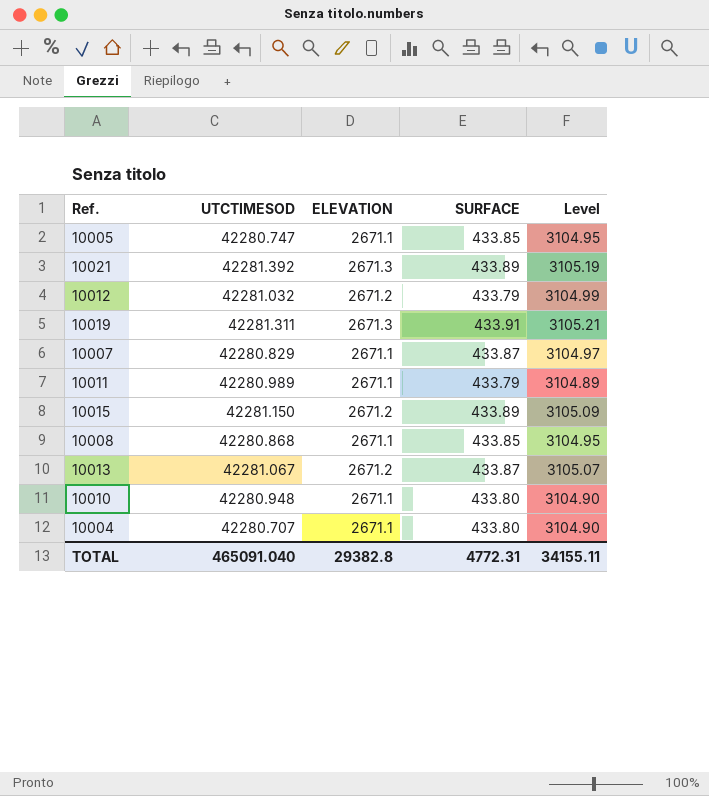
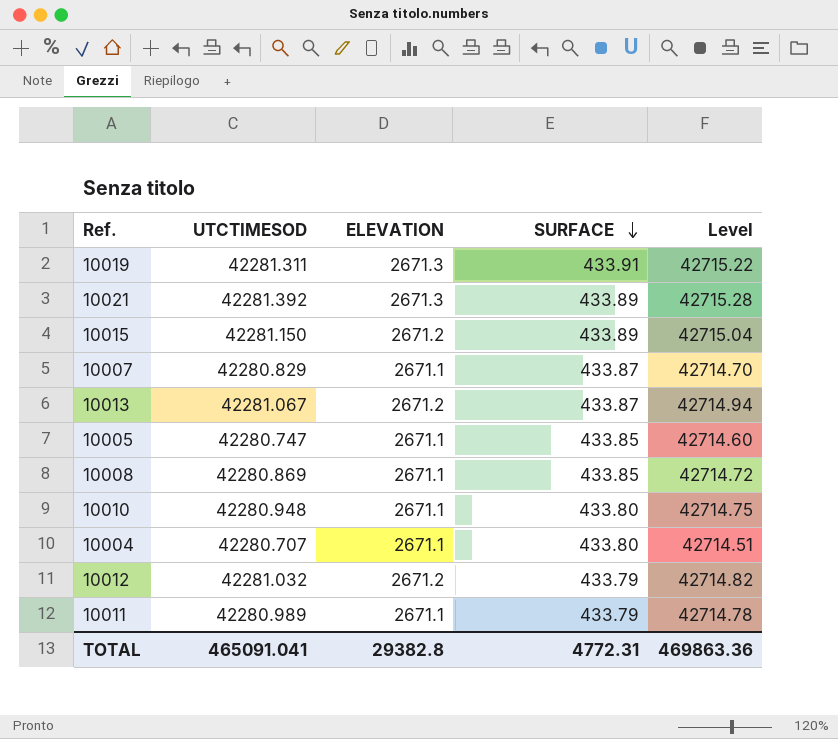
row order: none -> SURFACE descending
column Level | formula: [ELEVATION] + [SURFACE] -> [UTCTIMESOD] + [SURFACE]
10008 | UTCTIMESOD: 42280.868 -> 42280.869
TOTAL | UTCTIMESOD: 465091.040 -> 465091.041
TOTAL | Level: 34155.11 -> 469863.36

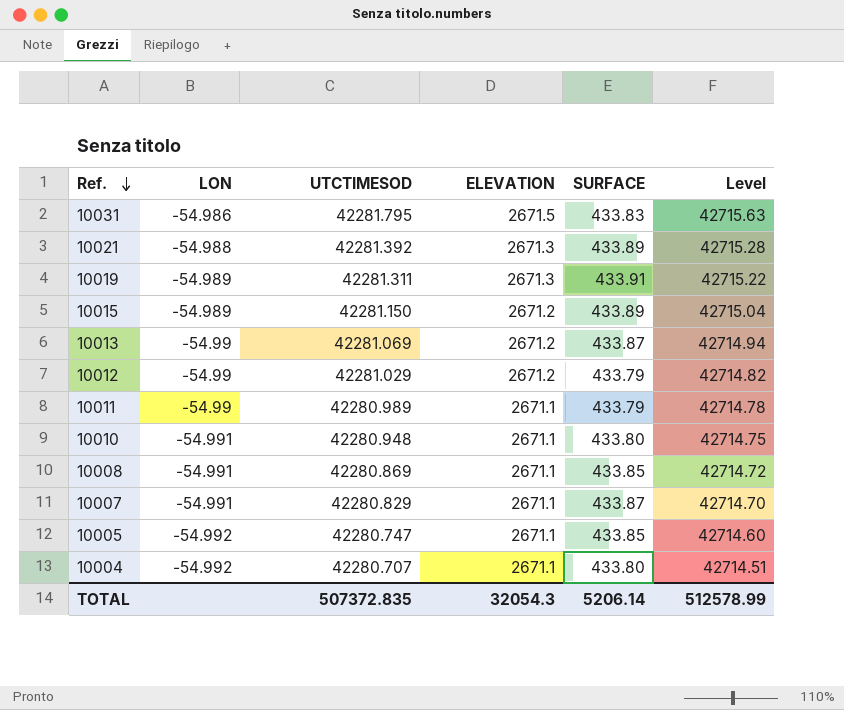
row order: SURFACE descending -> Ref. descending
column LON | position: none -> 2
row 10031: none -> -54.986 | 42281.795 | 2671.5 | 433.83 | 42715.63
10013 | UTCTIMESOD: 42281.067 -> 42281.069
10012 | UTCTIMESOD: 42281.032 -> 42281.029
TOTAL | UTCTIMESOD: 465091.041 -> 507372.835
TOTAL | ELEVATION: 29382.8 -> 32054.3
TOTAL | SURFACE: 4772.31 -> 5206.14
TOTAL | Level: 469863.36 -> 512578.99

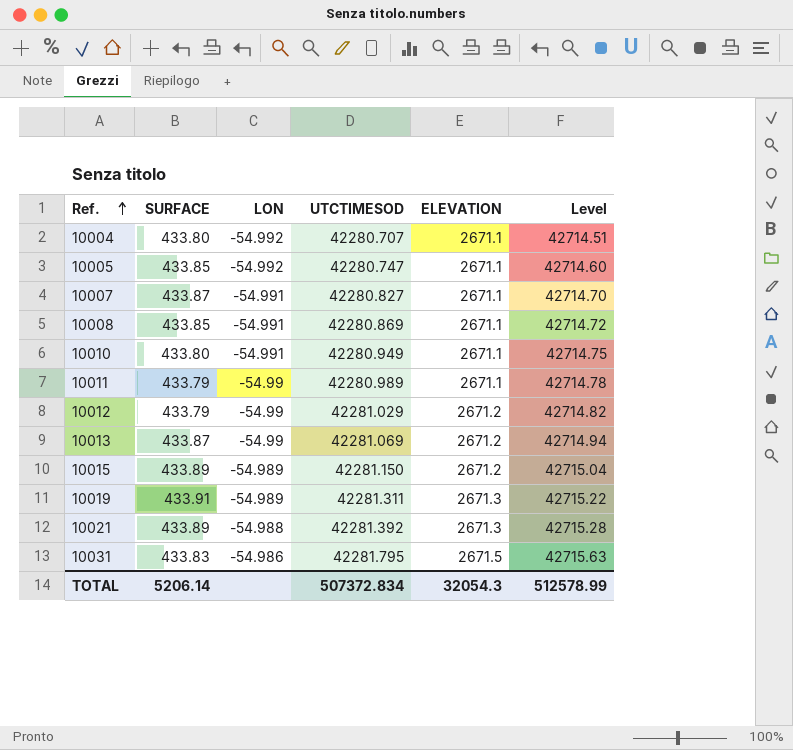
row order: Ref. descending -> Ref. ascending
column SURFACE | position: 5 -> 2
10007 | UTCTIMESOD: 42280.829 -> 42280.827
10010 | UTCTIMESOD: 42280.948 -> 42280.949
TOTAL | UTCTIMESOD: 507372.835 -> 507372.834

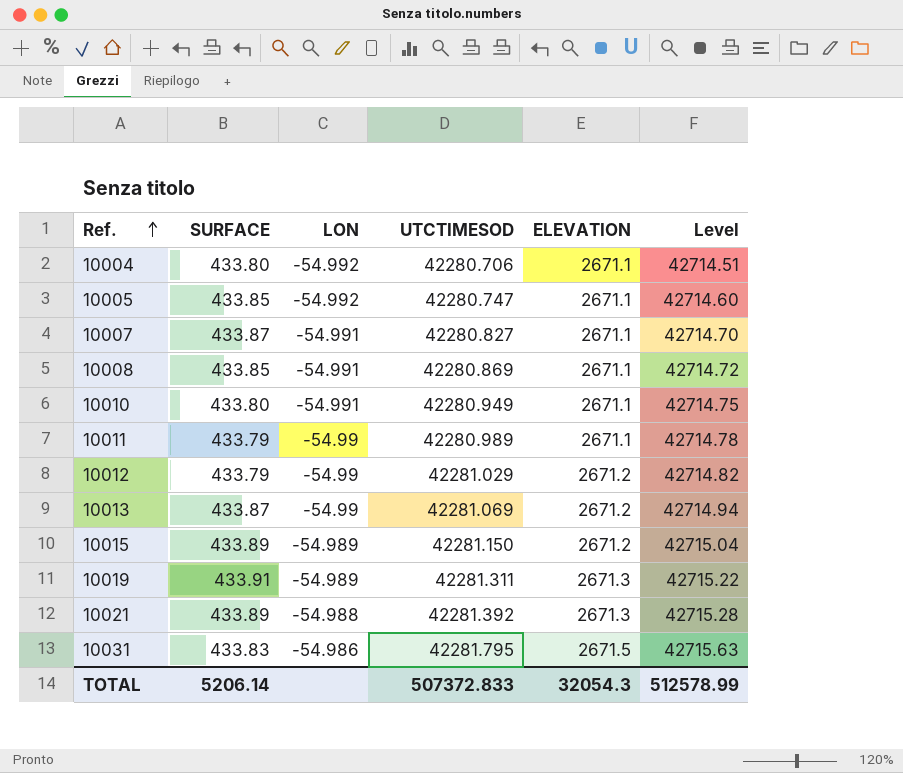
10004 | UTCTIMESOD: 42280.707 -> 42280.706
TOTAL | UTCTIMESOD: 507372.834 -> 507372.833

